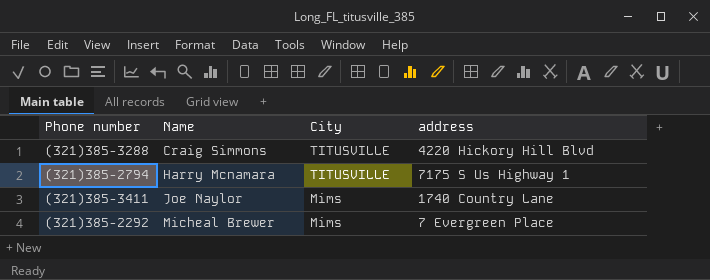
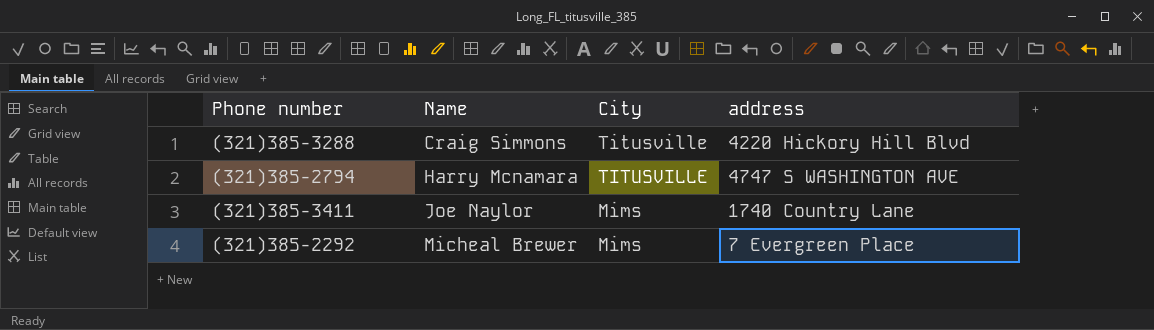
(321)385-3288 | City: TITUSVILLE -> Titusville
(321)385-2794 | address: 7175 S Us Highway 1 -> 4747 S WASHINGTON AVE

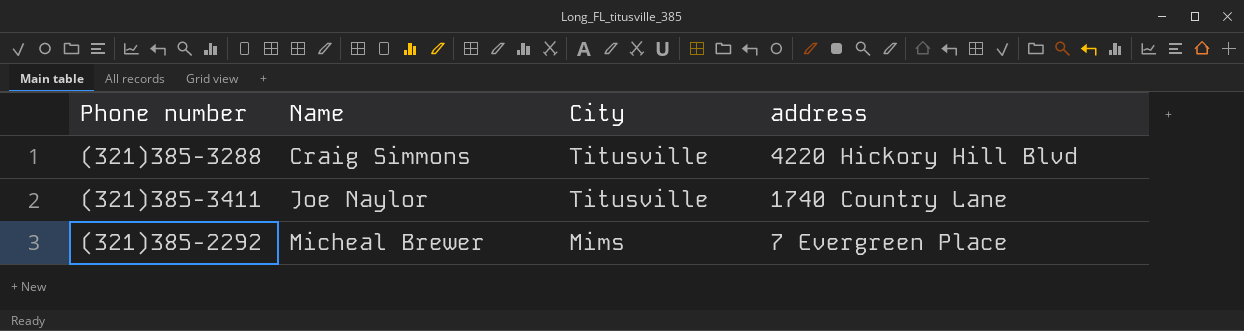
row (321)385-2794: Harry Mcnamara | TITUSVILLE | 4747 S WASHINGTON AVE -> none
(321)385-3411 | City: Mims -> Titusville

